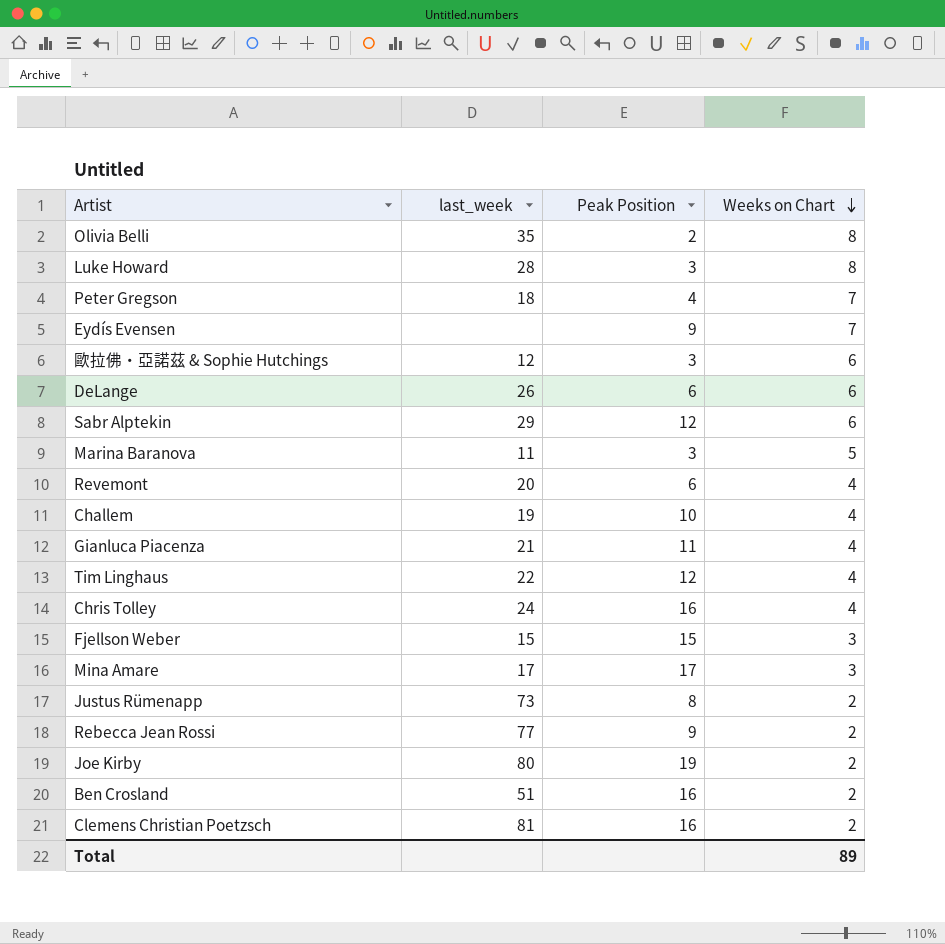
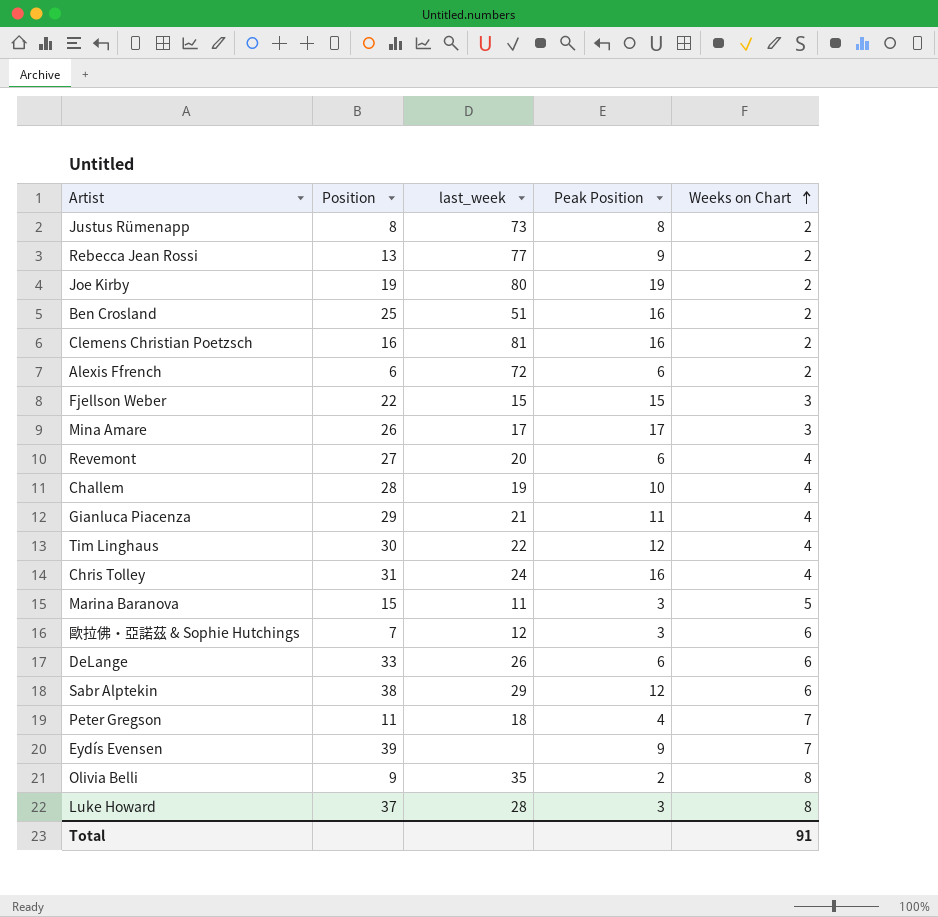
row order: Weeks on Chart descending -> Weeks on Chart ascending
column Position | position: none -> 2
row Alexis Ffrench: none -> 6 | 72 | 6 | 2
Total | Weeks on Chart: 89 -> 91

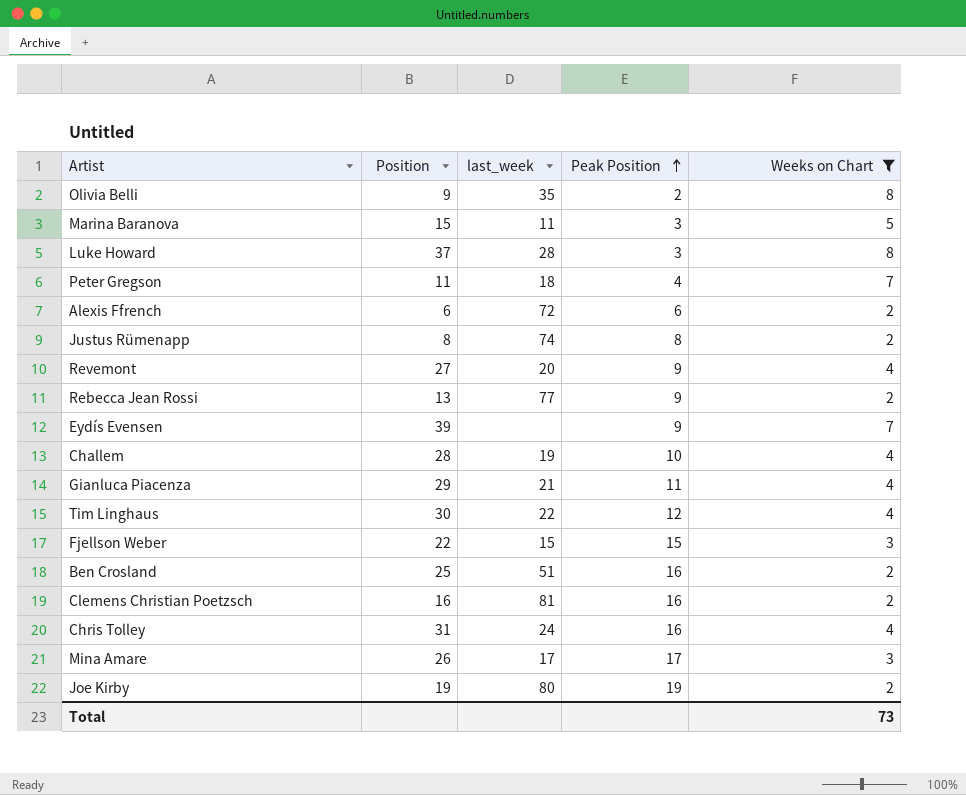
filter: none -> Weeks on Chart != 6
row order: Weeks on Chart ascending -> Peak Position ascending
Justus Rümenapp | last_week: 73 -> 74
Revemont | Peak Position: 6 -> 9
Total | Weeks on Chart: 91 -> 73

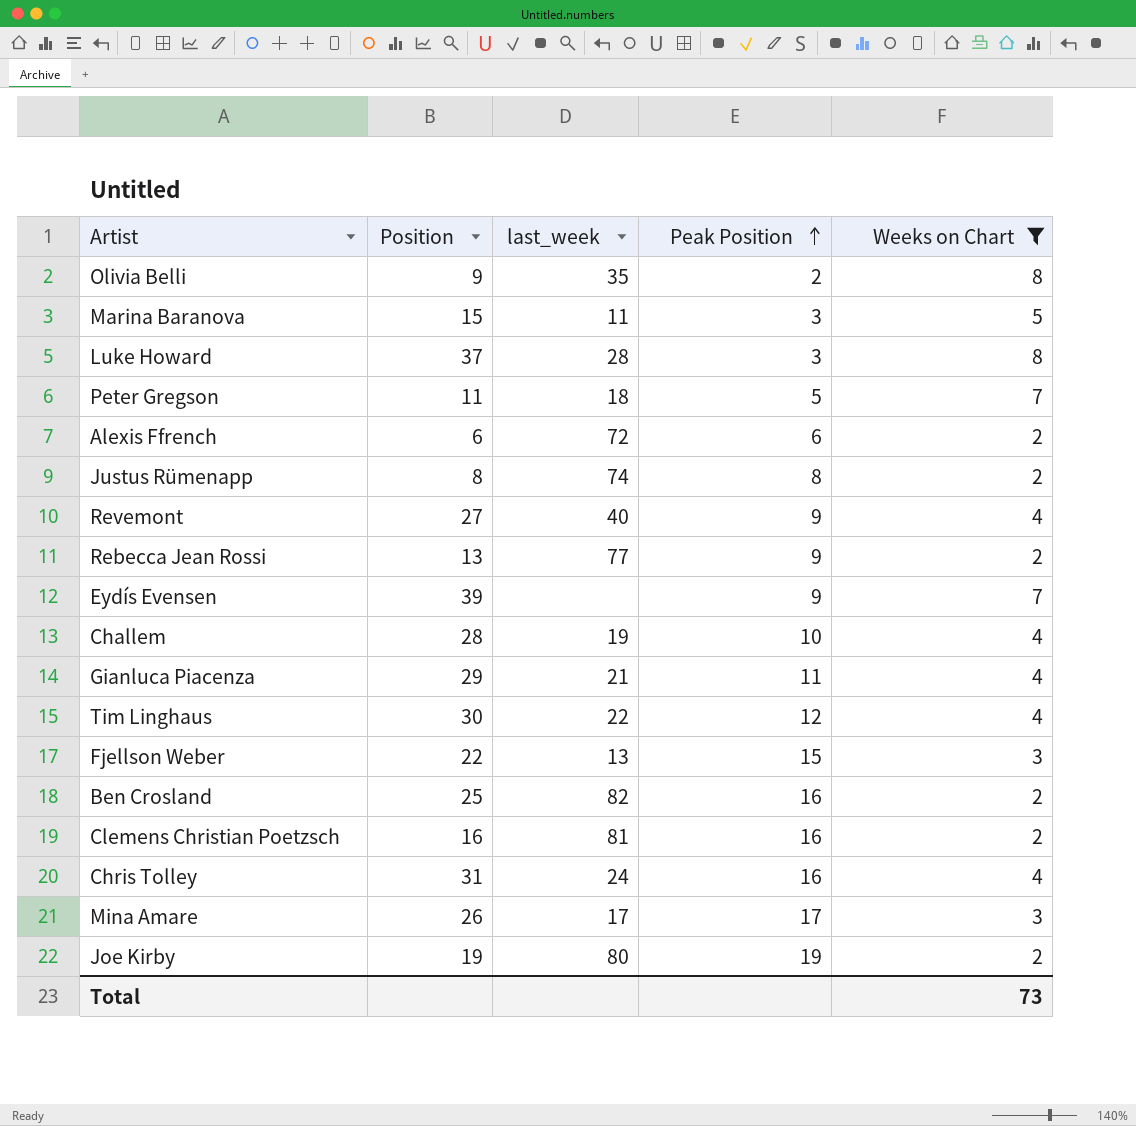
Peter Gregson | Peak Position: 4 -> 5
Revemont | last_week: 20 -> 40
Fjellson Weber | last_week: 15 -> 13
Ben Crosland | last_week: 51 -> 82

